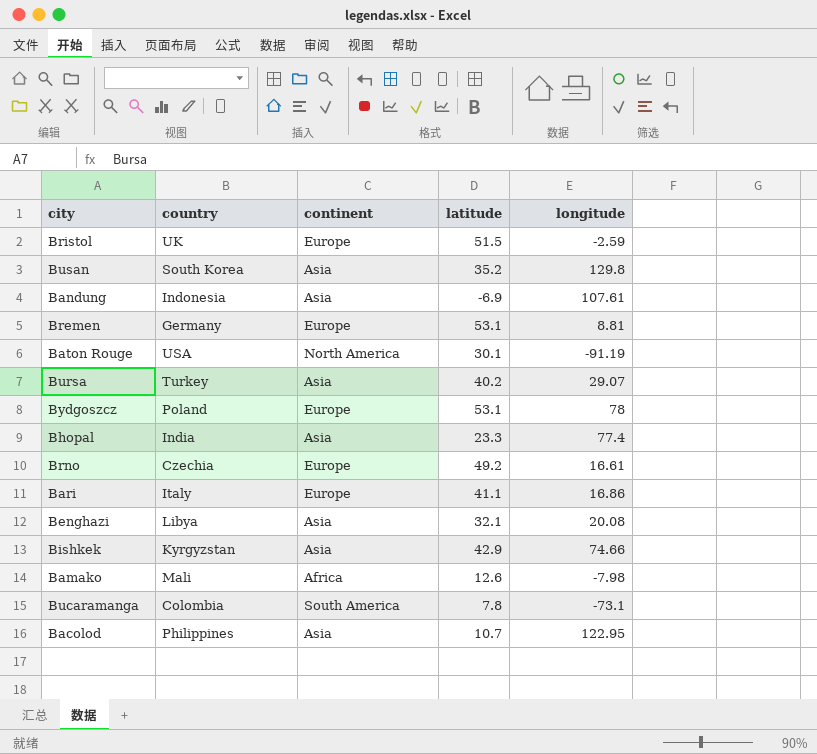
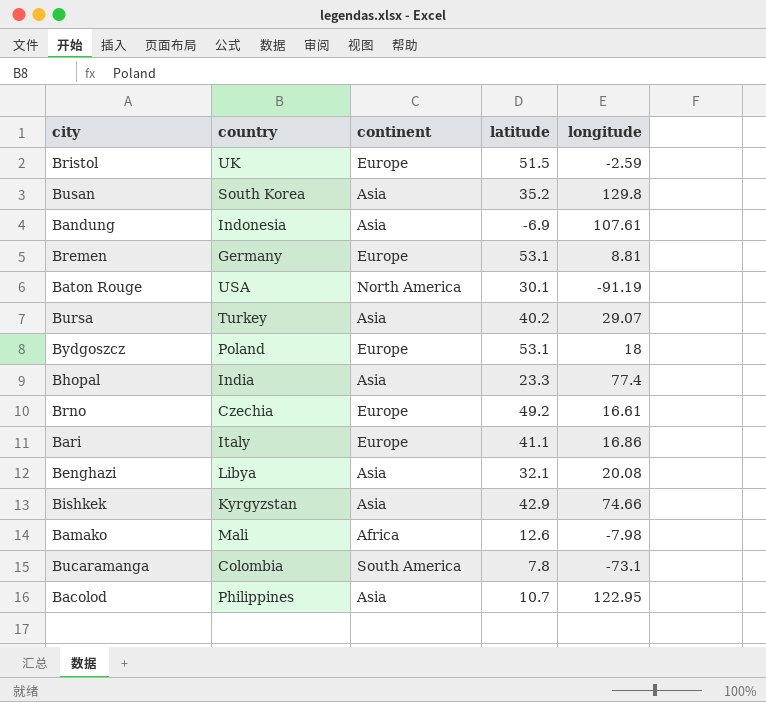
Bydgoszcz | longitude: 78 -> 18

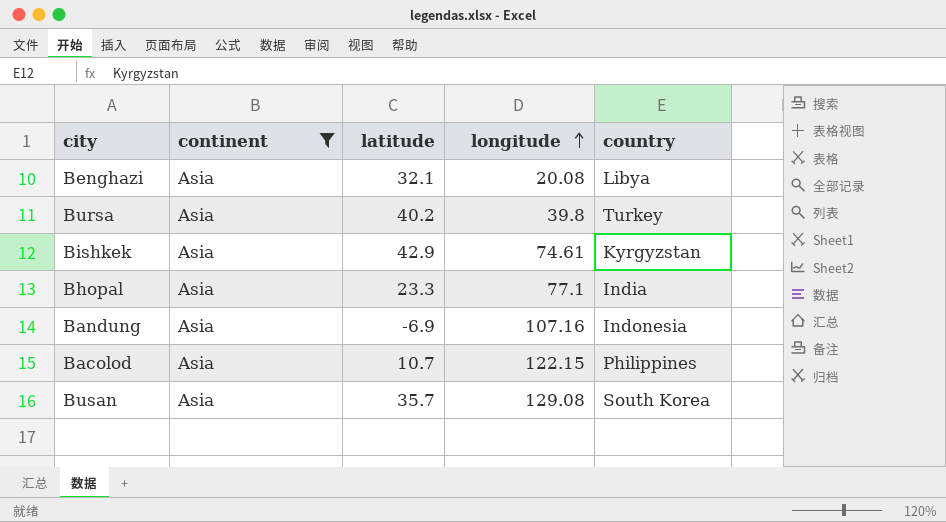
filter: none -> continent = Asia
row order: none -> longitude ascending
column country | position: 2 -> 5
Bursa | longitude: 29.07 -> 39.8
Bishkek | longitude: 74.66 -> 74.61
Bhopal | longitude: 77.4 -> 77.1
Bandung | longitude: 107.61 -> 107.16
Bacolod | longitude: 122.95 -> 122.15
Busan | latitude: 35.2 -> 35.7
Busan | longitude: 129.8 -> 129.08

